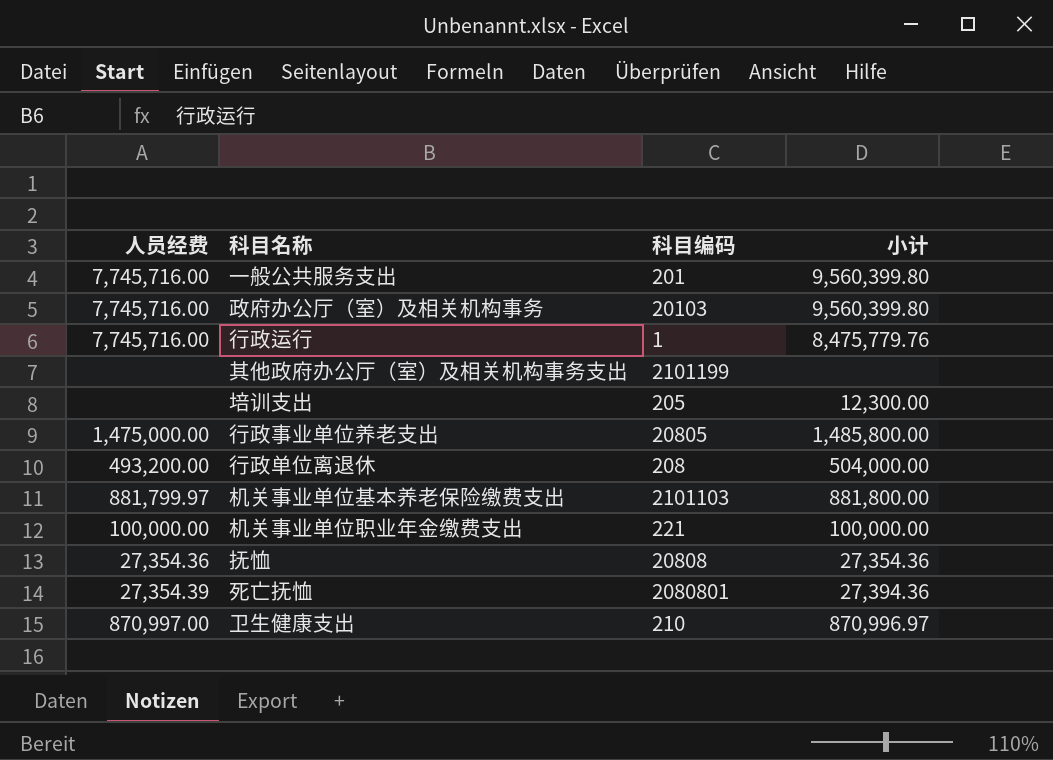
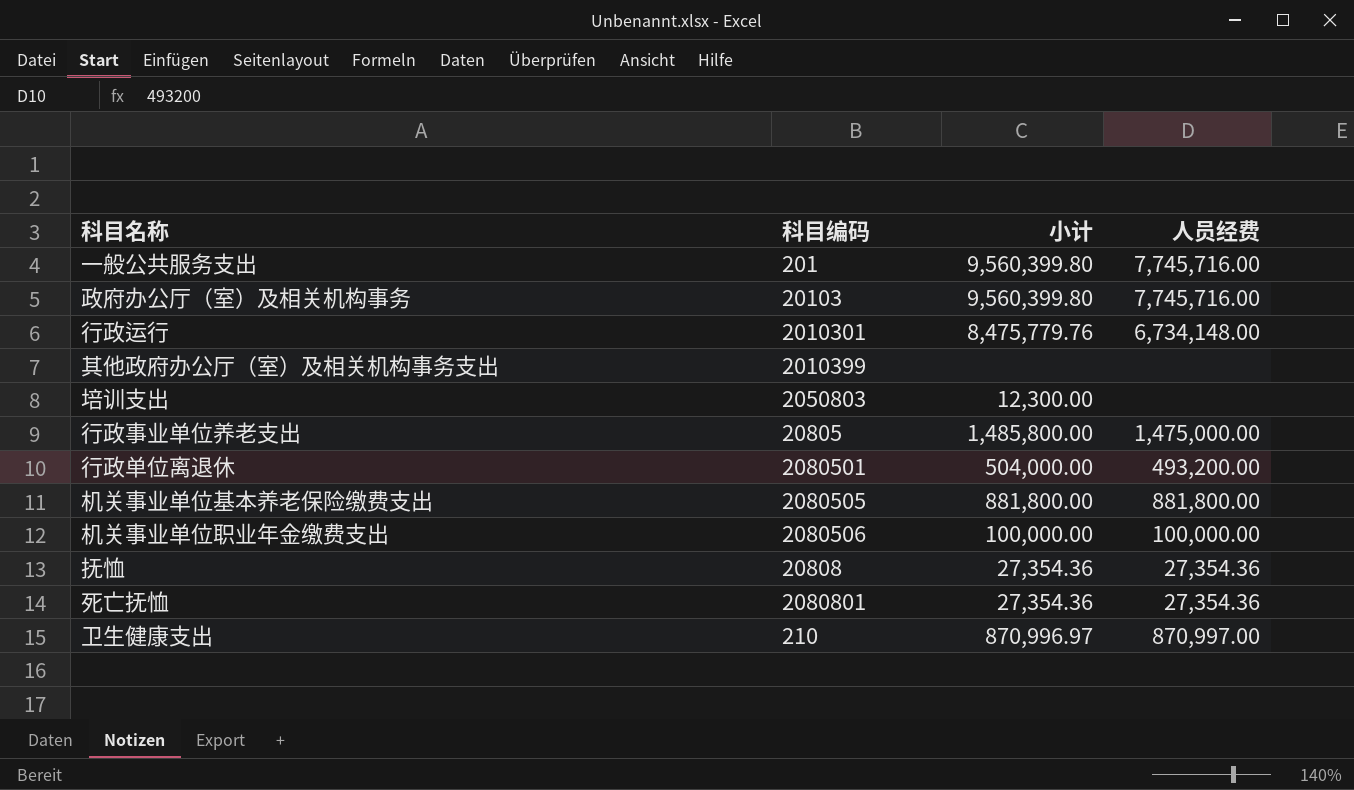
column 人员经费 | position: 1 -> 4
行政运行 | 科目编码: 1 -> 2010301
行政运行 | 人员经费: 7,745,716.00 -> 6,734,148.00
其他政府办公厅（室）及相关机构事务支出 | 科目编码: 2101199 -> 2010399
培训支出 | 科目编码: 205 -> 2050803
行政单位离退休 | 科目编码: 208 -> 2080501
机关事业单位基本养老保险缴费支出 | 科目编码: 2101103 -> 2080505
机关事业单位基本养老保险缴费支出 | 人员经费: 881,799.97 -> 881,800.00
机关事业单位职业年金缴费支出 | 科目编码: 221 -> 2080506
死亡抚恤 | 小计: 27,394.36 -> 27,354.36
死亡抚恤 | 人员经费: 27,354.39 -> 27,354.36

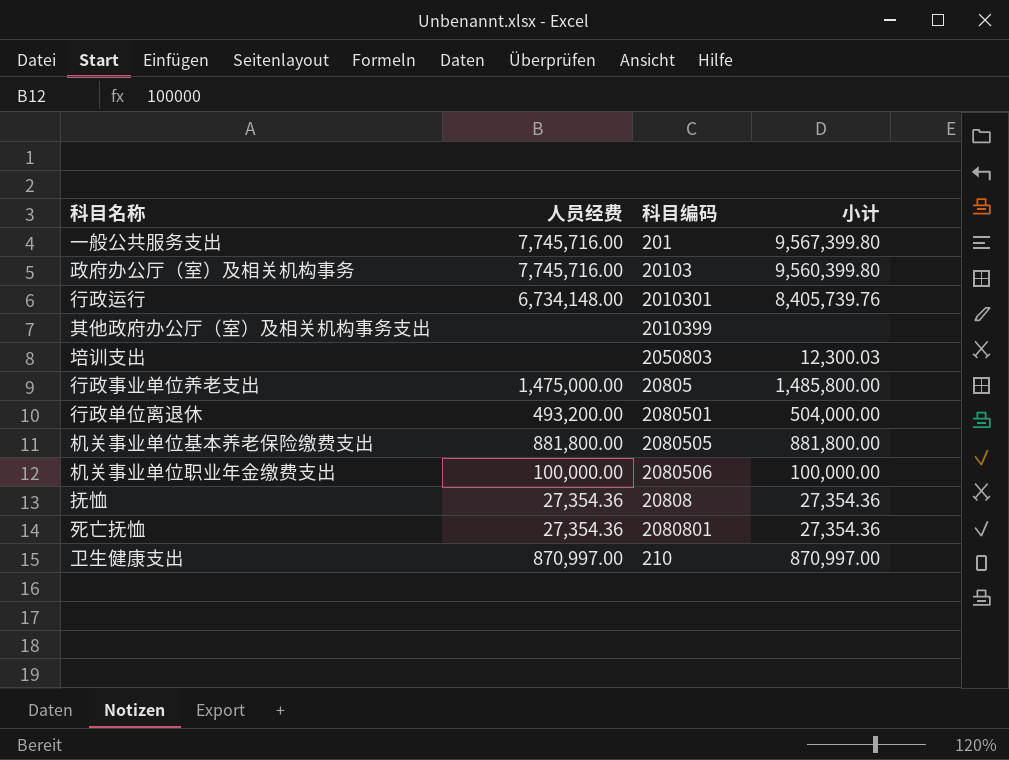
column 人员经费 | position: 4 -> 2
一般公共服务支出 | 小计: 9,560,399.80 -> 9,567,399.80
行政运行 | 小计: 8,475,779.76 -> 8,405,739.76
培训支出 | 小计: 12,300.00 -> 12,300.03
卫生健康支出 | 小计: 870,996.97 -> 870,997.00

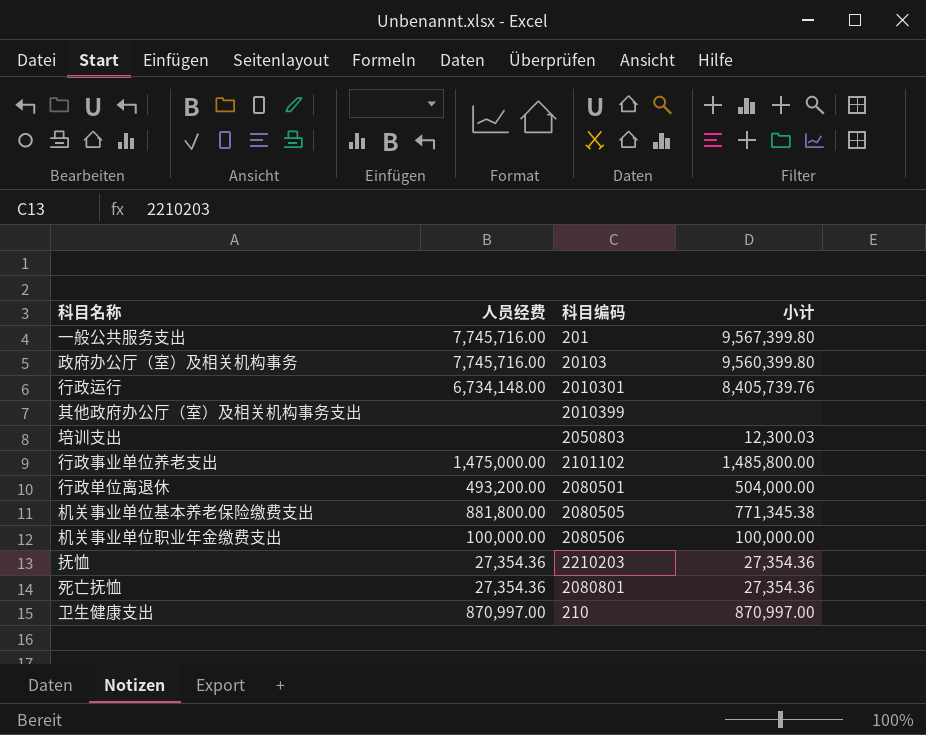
行政事业单位养老支出 | 科目编码: 20805 -> 2101102
机关事业单位基本养老保险缴费支出 | 小计: 881,800.00 -> 771,345.38
抚恤 | 科目编码: 20808 -> 2210203

